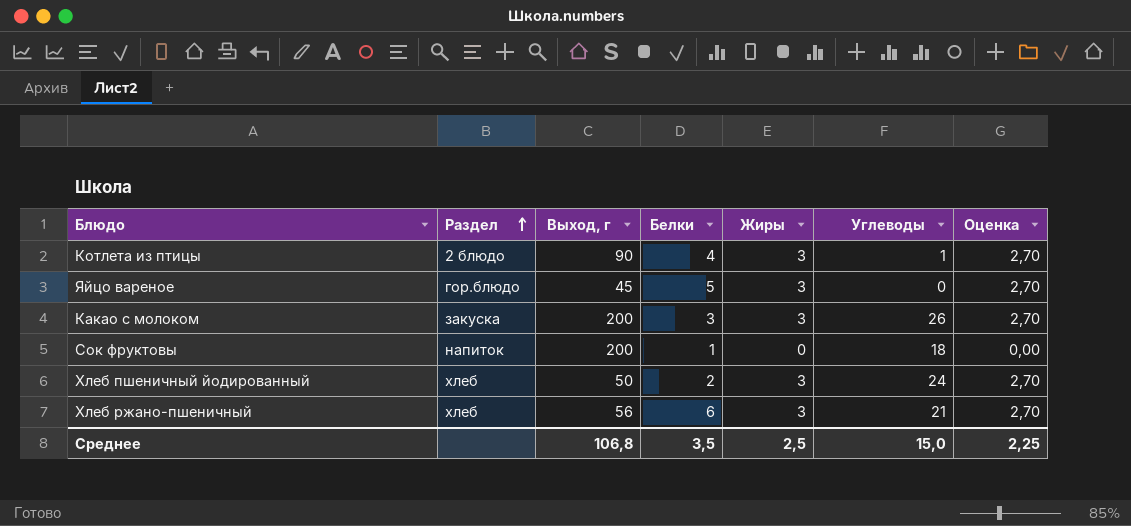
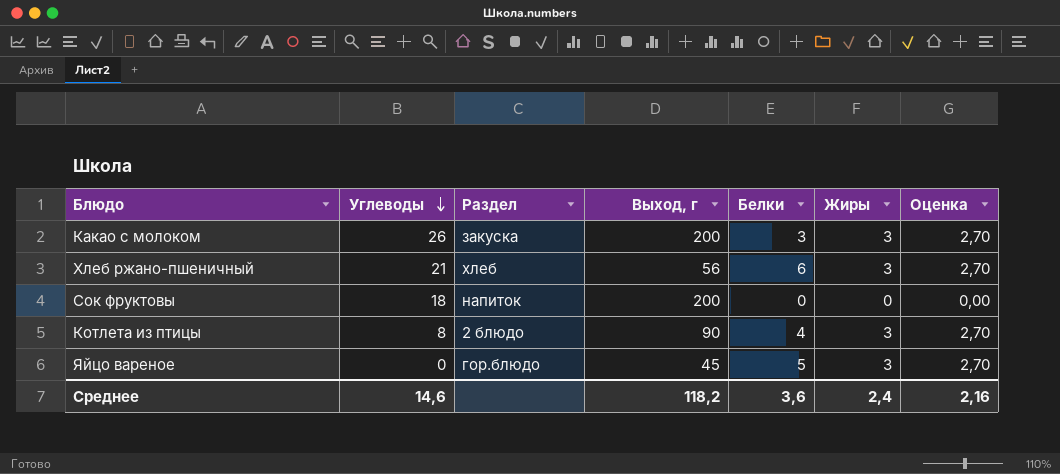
row order: Раздел ascending -> Углеводы descending
column Углеводы | position: 6 -> 2
row Хлеб пшеничный йодированный: хлеб | 50 | 2 | 3 | 24 | 2,70 -> none
Сок фруктовы | Белки: 1 -> 0
Котлета из птицы | Углеводы: 1 -> 8
Среднее | Углеводы: 15,0 -> 14,6
Среднее | Выход, г: 106,8 -> 118,2
Среднее | Белки: 3,5 -> 3,6
Среднее | Жиры: 2,5 -> 2,4
Среднее | Оценка: 2,25 -> 2,16

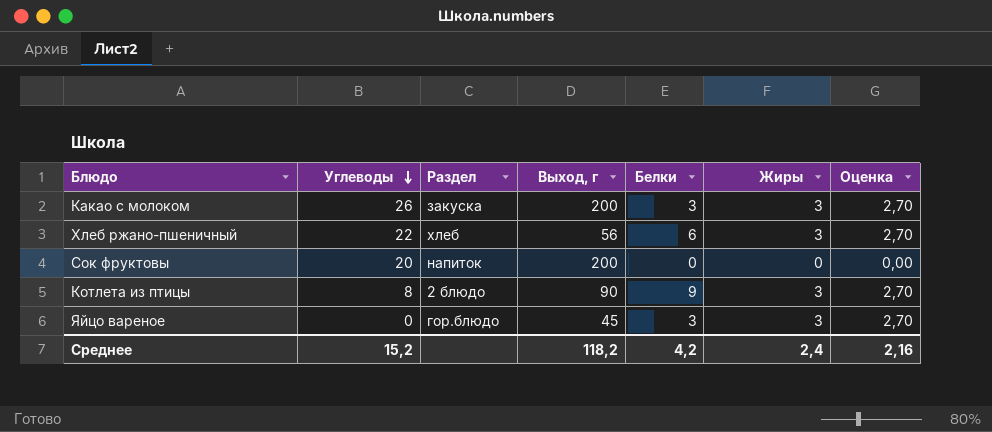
Хлеб ржано-пшеничный | Углеводы: 21 -> 22
Сок фруктовы | Углеводы: 18 -> 20
Котлета из птицы | Белки: 4 -> 9
Яйцо вареное | Белки: 5 -> 3
Среднее | Углеводы: 14,6 -> 15,2
Среднее | Белки: 3,6 -> 4,2

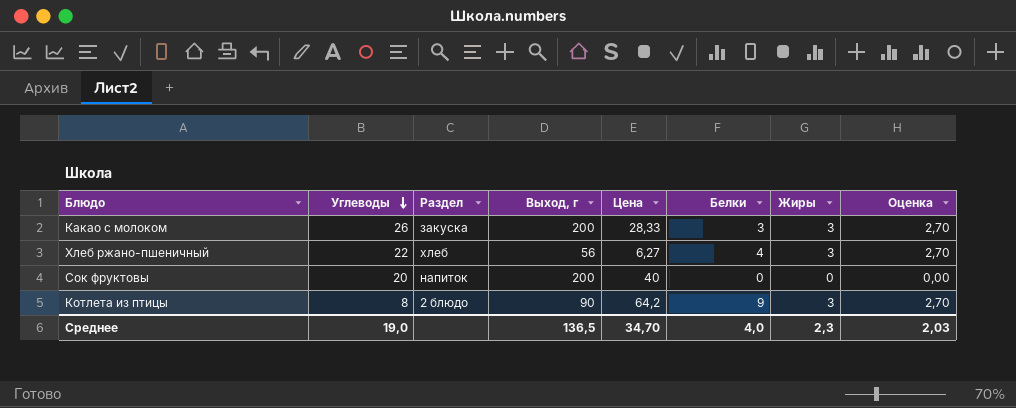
column Цена | position: none -> 5
row Яйцо вареное: 0 | гор.блюдо | 45 | 3 | 3 | 2,70 -> none
Хлеб ржано-пшеничный | Белки: 6 -> 4
Среднее | Углеводы: 15,2 -> 19,0
Среднее | Выход, г: 118,2 -> 136,5
Среднее | Белки: 4,2 -> 4,0
Среднее | Жиры: 2,4 -> 2,3
Среднее | Оценка: 2,16 -> 2,03

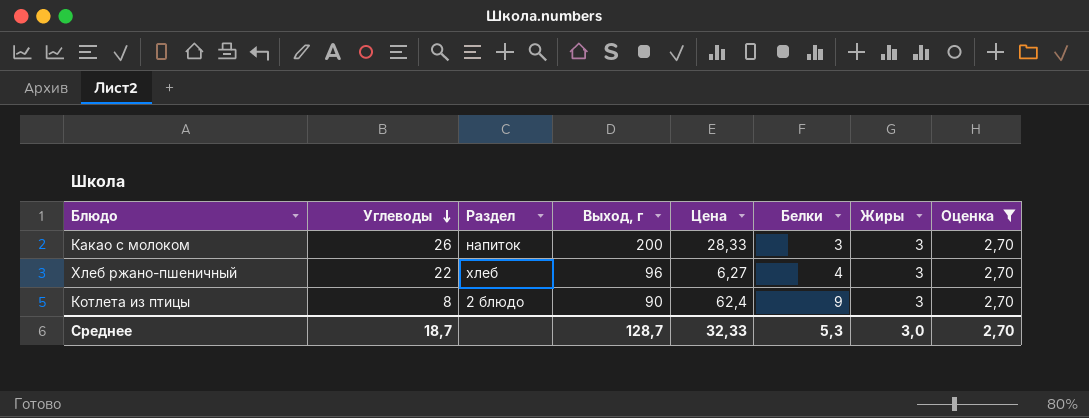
filter: none -> Оценка = 2,70
Какао с молоком | Раздел: закуска -> напиток
Хлеб ржано-пшеничный | Выход, г: 56 -> 96
Котлета из птицы | Цена: 64,2 -> 62,4
Среднее | Углеводы: 19,0 -> 18,7
Среднее | Выход, г: 136,5 -> 128,7
Среднее | Цена: 34,70 -> 32,33
Среднее | Белки: 4,0 -> 5,3
Среднее | Жиры: 2,3 -> 3,0
Среднее | Оценка: 2,03 -> 2,70

